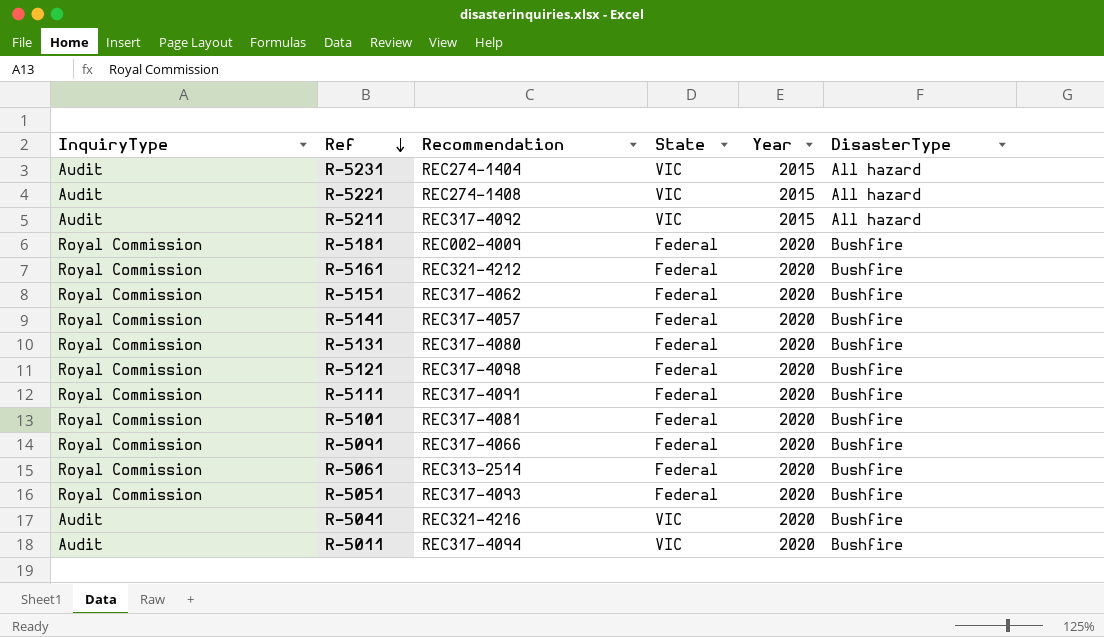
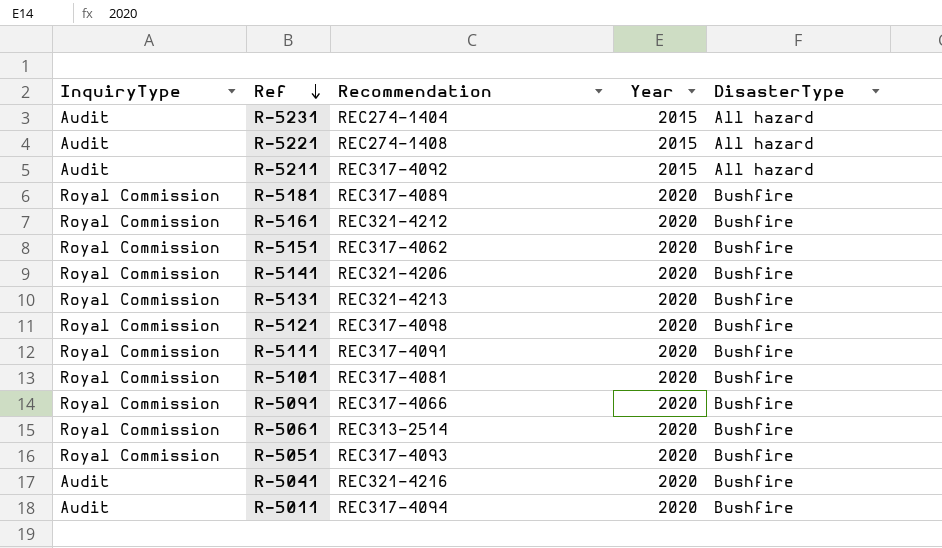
column State | position: 4 -> none
R-5181 | Recommendation: REC002-4009 -> REC317-4089
R-5141 | Recommendation: REC317-4057 -> REC321-4206
R-5131 | Recommendation: REC317-4080 -> REC321-4213

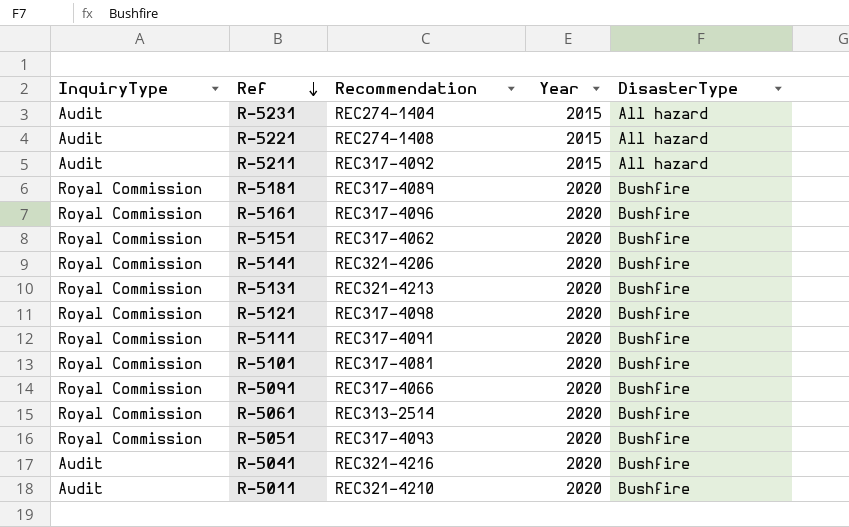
R-5161 | Recommendation: REC321-4212 -> REC317-4096
R-5011 | Recommendation: REC317-4094 -> REC321-4210

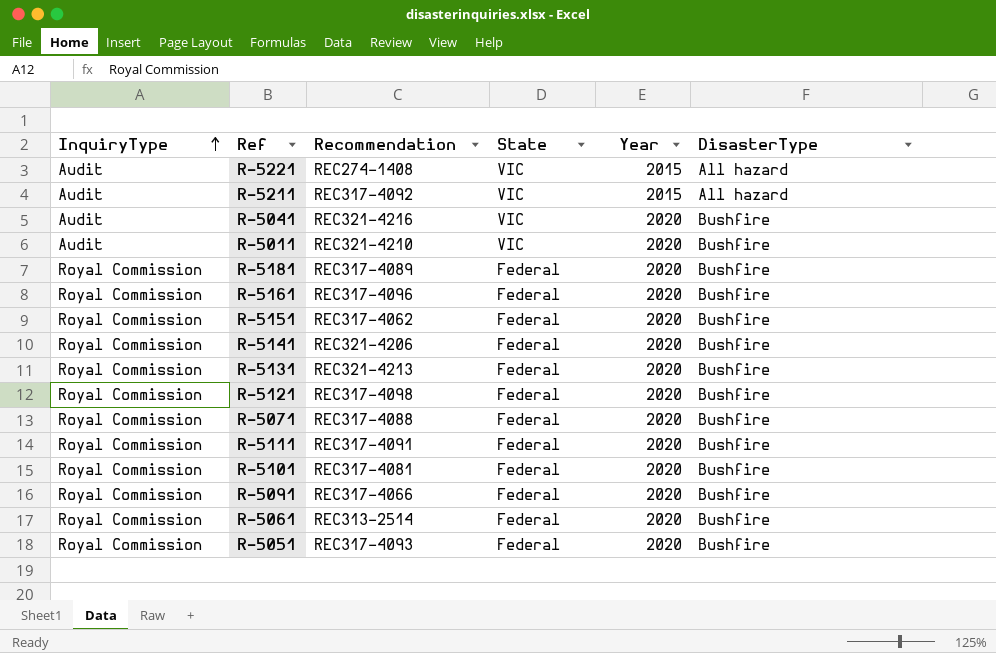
row order: Ref descending -> InquiryType ascending
column State | position: none -> 4
row R-5231: Audit | REC274-1404 | 2015 | All hazard -> none
row R-5071: none -> Royal Commission | REC317-4088 | Federal | 2020 | Bushfire

